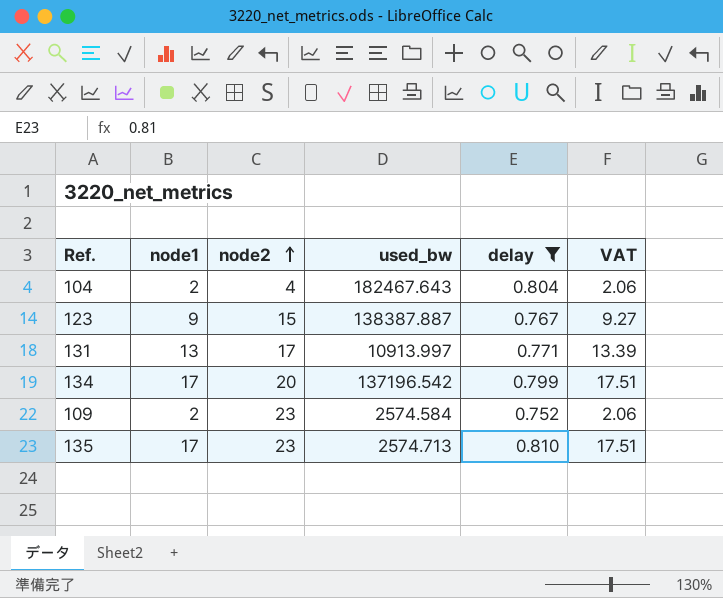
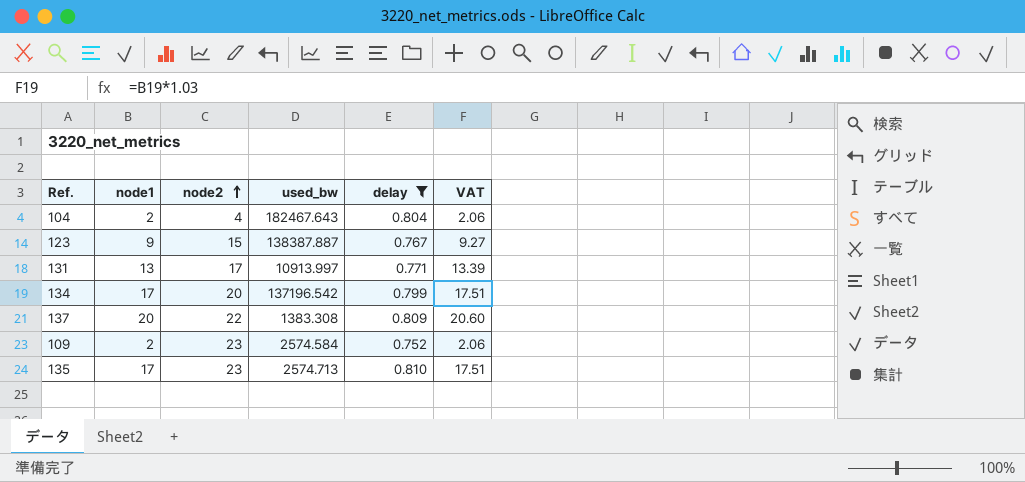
row 137: none -> 20 | 22 | 1383.308 | 0.809 | 20.60

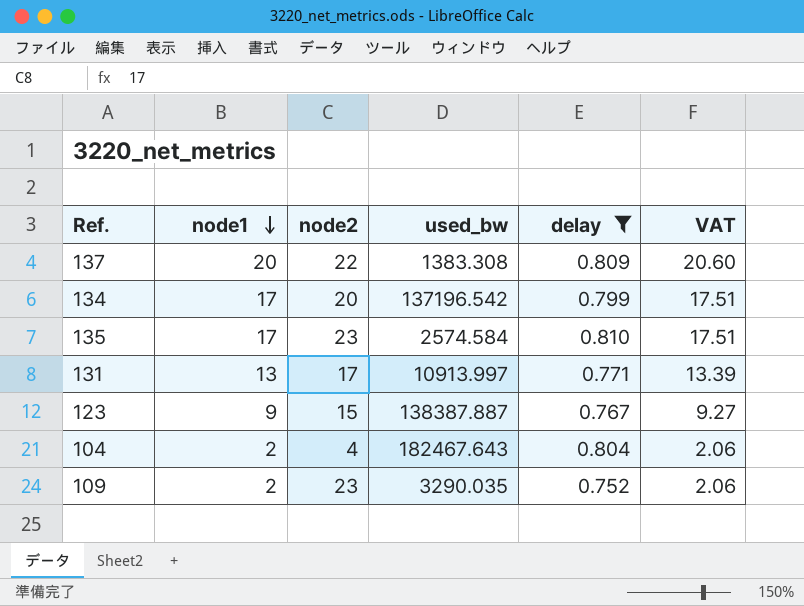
row order: node2 ascending -> node1 descending
135 | used_bw: 2574.713 -> 2574.584
109 | used_bw: 2574.584 -> 3290.035

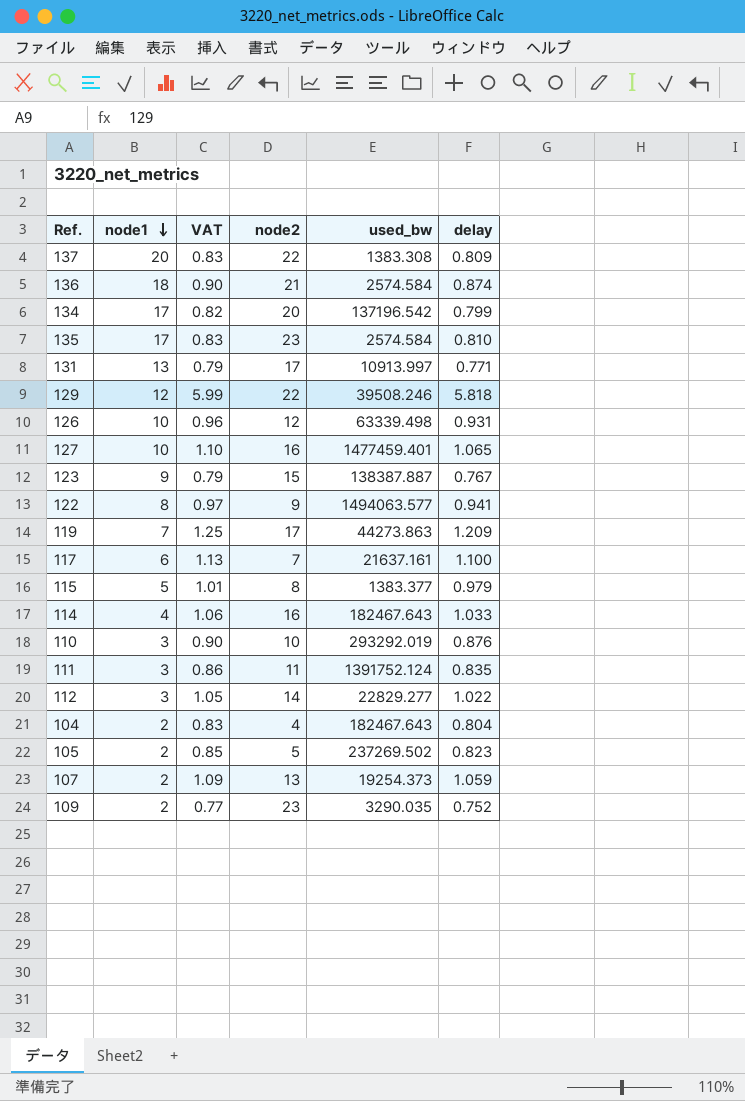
filter: delay <= 0.810 -> none
column VAT | formula: [node1] * 1.03 -> [delay] * 1.03
column VAT | position: 6 -> 3

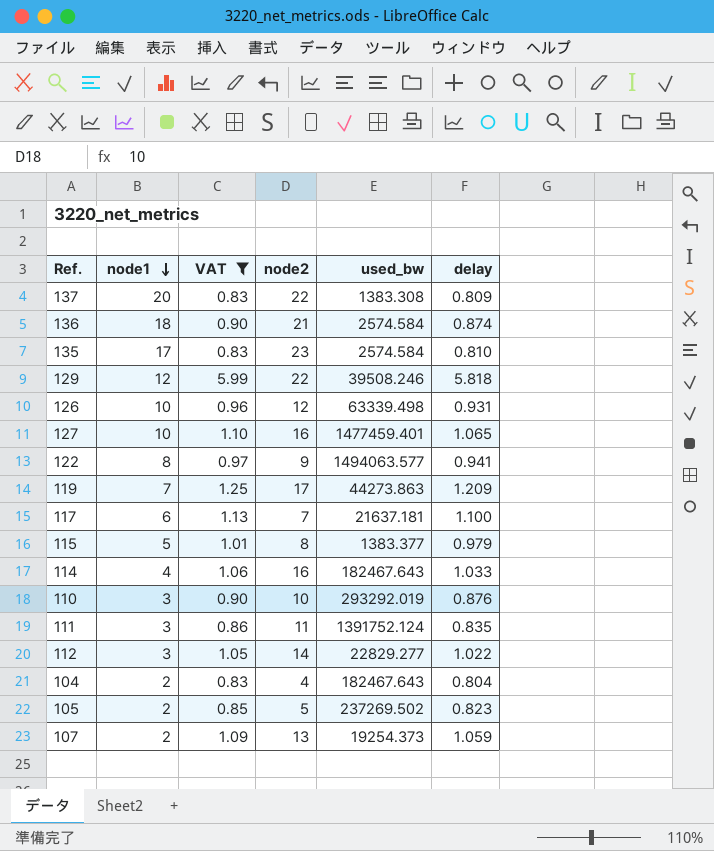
filter: none -> VAT >= 0.83
117 | used_bw: 21637.161 -> 21637.181

